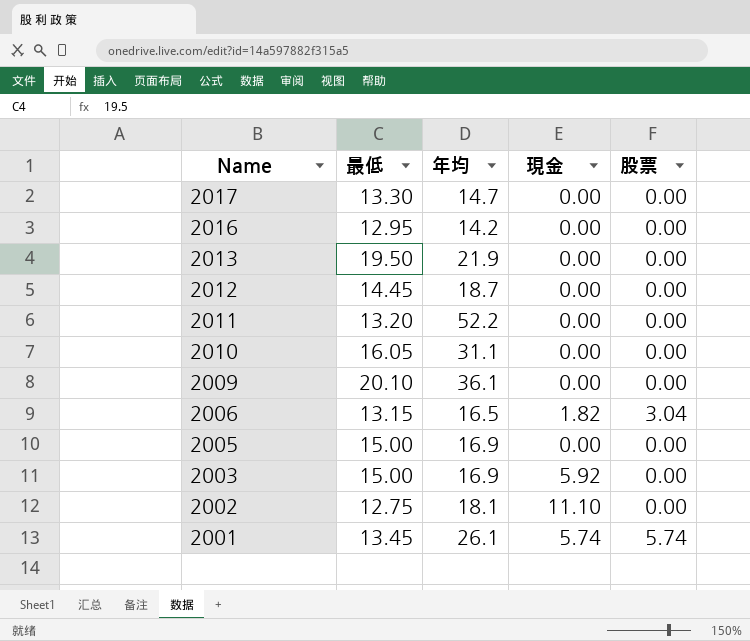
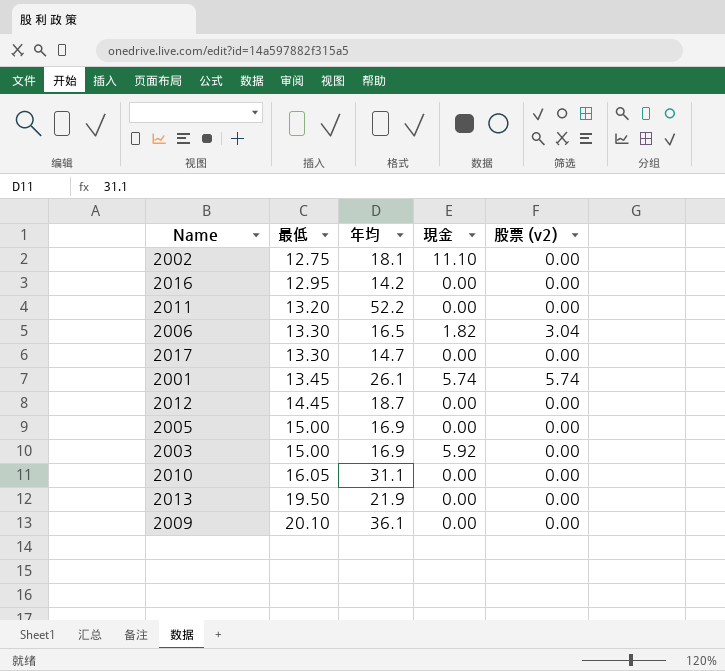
row order: Name descending -> 最低 ascending
column name: 股票 -> 股票 (v2)
2006 | 最低: 13.15 -> 13.30

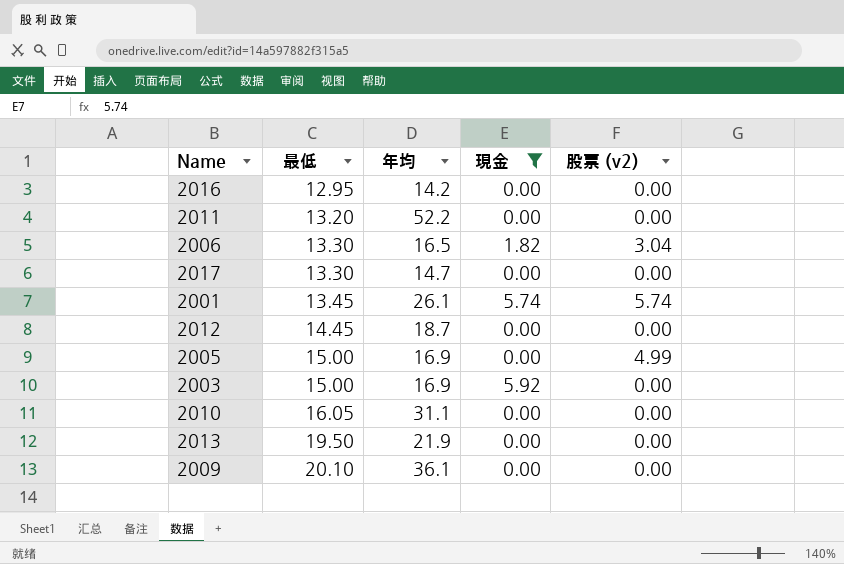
filter: none -> 現金 != 11.10
2005 | 股票 (v2): 0.00 -> 4.99

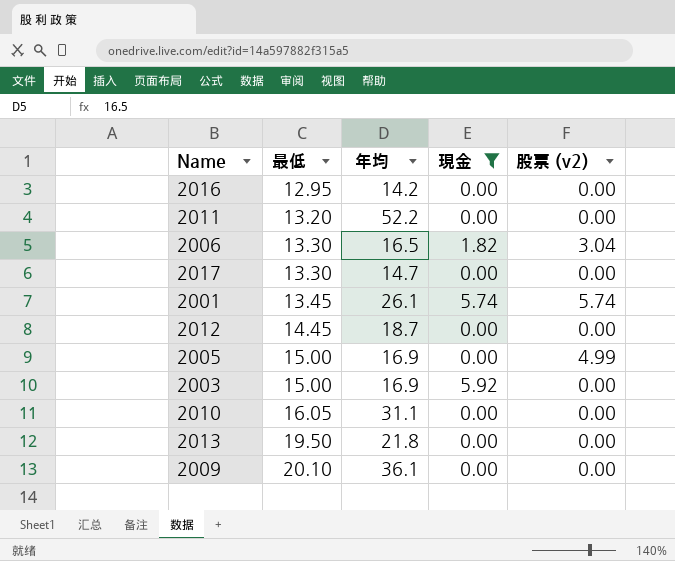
2013 | 年均: 21.9 -> 21.8

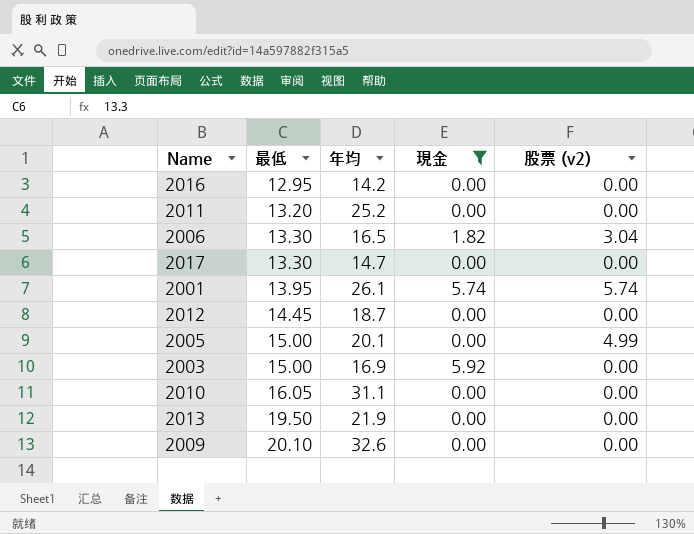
2011 | 年均: 52.2 -> 25.2
2001 | 最低: 13.45 -> 13.95
2005 | 年均: 16.9 -> 20.1
2013 | 年均: 21.8 -> 21.9
2009 | 年均: 36.1 -> 32.6

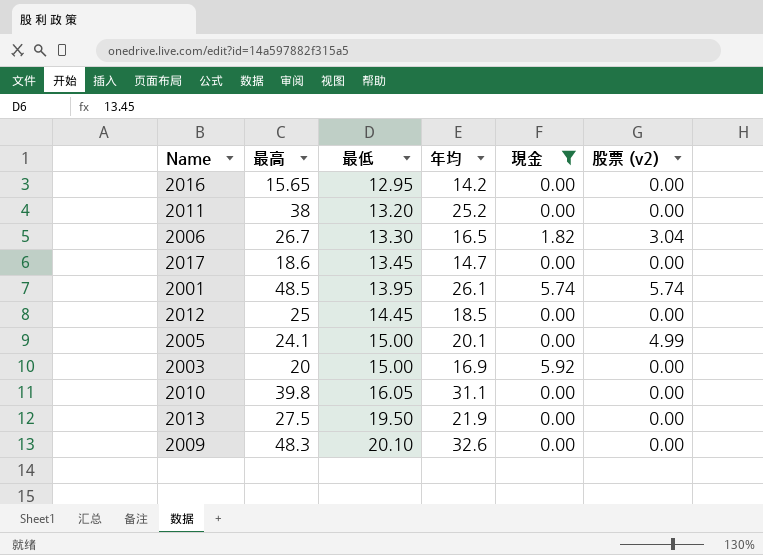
column 最高 | position: none -> 2
2017 | 最低: 13.30 -> 13.45
2012 | 年均: 18.7 -> 18.5

